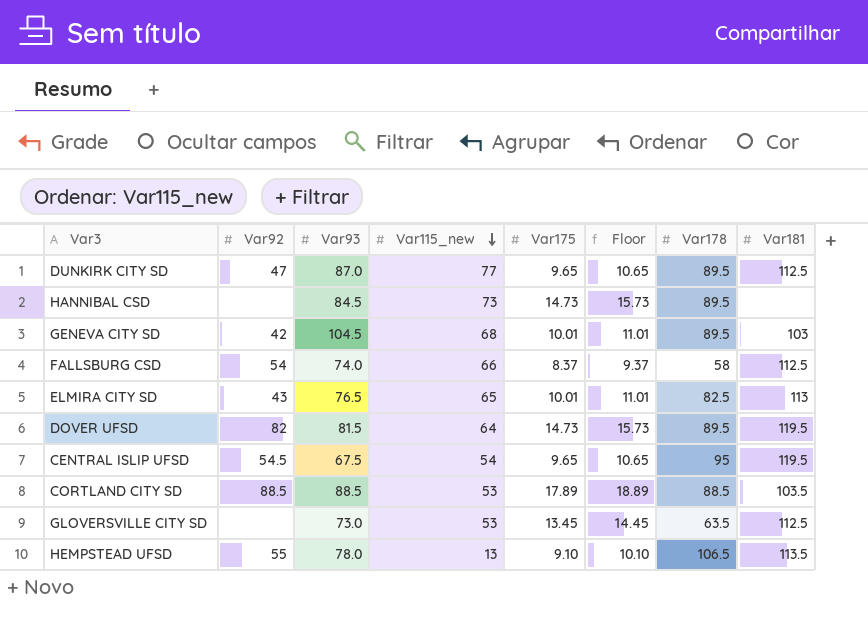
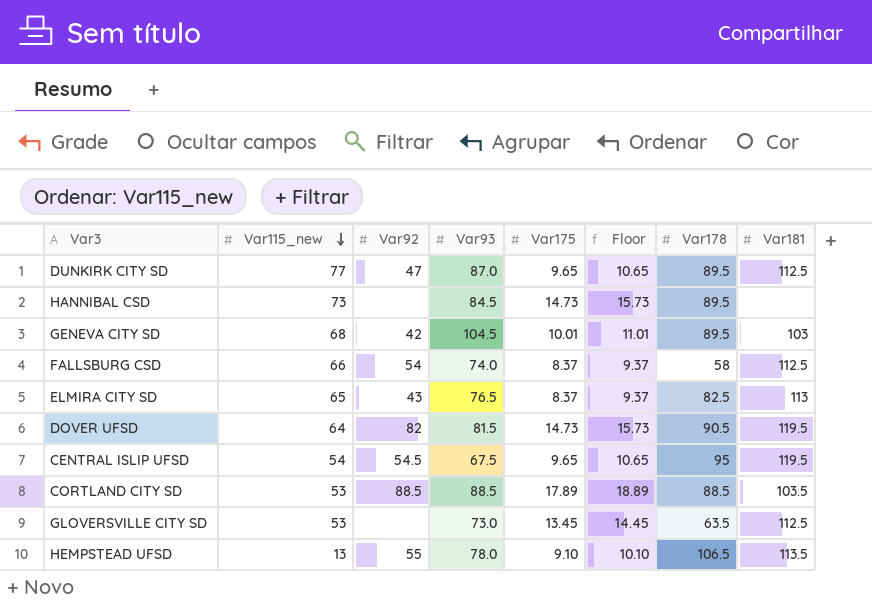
column Var115_new | position: 4 -> 2
ELMIRA CITY SD | Var175: 10.01 -> 8.37
ELMIRA CITY SD | Floor: 11.01 -> 9.37
DOVER UFSD | Var178: 89.5 -> 90.5

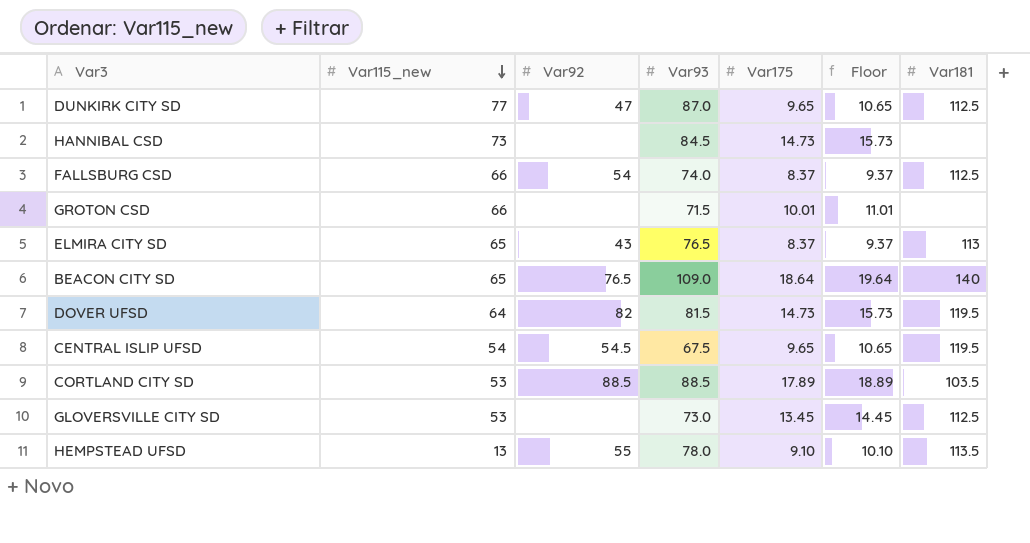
column Var178 | position: 7 -> none
row GENEVA CITY SD: 68 | 42 | 104.5 | 10.01 | 11.01 | 89.5 | 103 -> none
row GROTON CSD: none -> 66 | none | 71.5 | 10.01 | 11.01 | none
row BEACON CITY SD: none -> 65 | 76.5 | 109.0 | 18.64 | 19.64 | 140

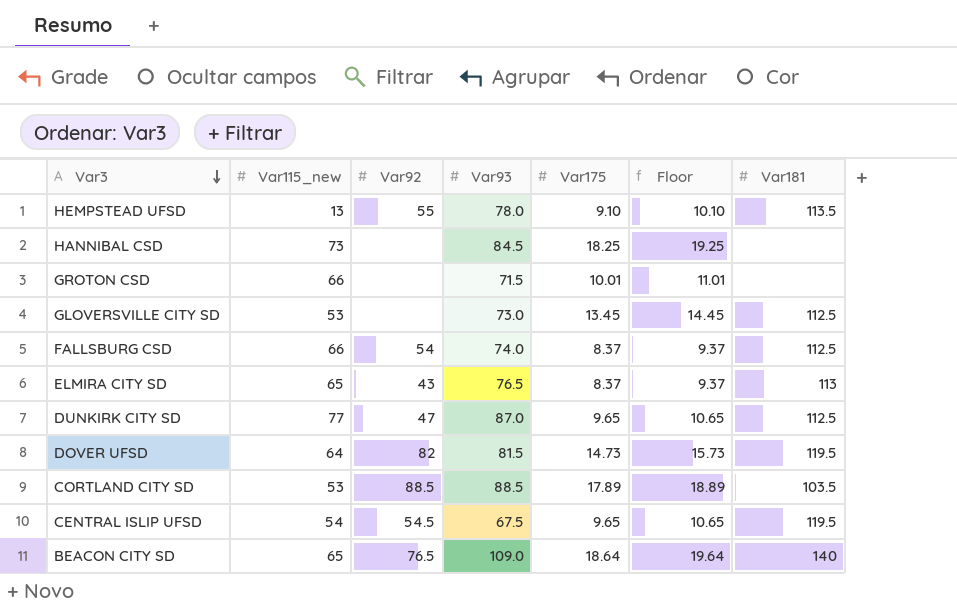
row order: Var115_new descending -> Var3 descending
HANNIBAL CSD | Var175: 14.73 -> 18.25
HANNIBAL CSD | Floor: 15.73 -> 19.25

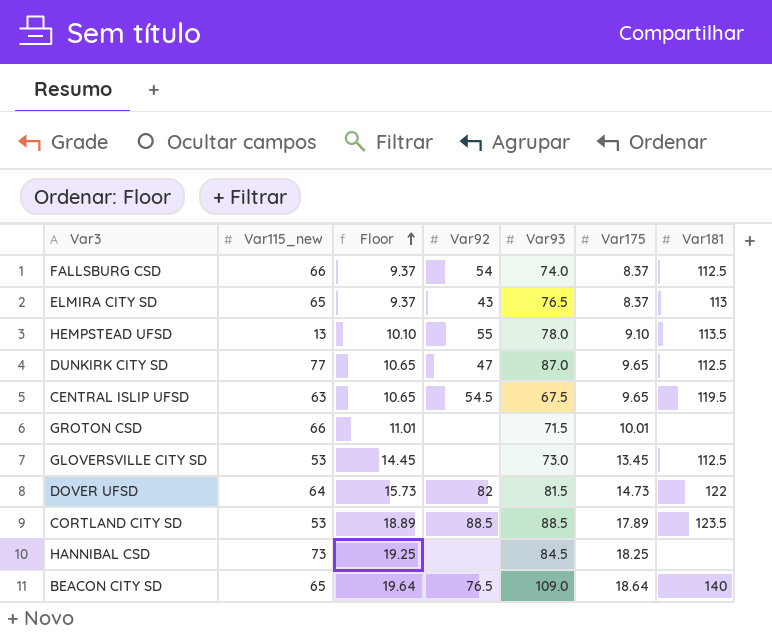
row order: Var3 descending -> Floor ascending
column Floor | position: 6 -> 3
CENTRAL ISLIP UFSD | Var115_new: 54 -> 63
DOVER UFSD | Var181: 119.5 -> 122
CORTLAND CITY SD | Var181: 103.5 -> 123.5

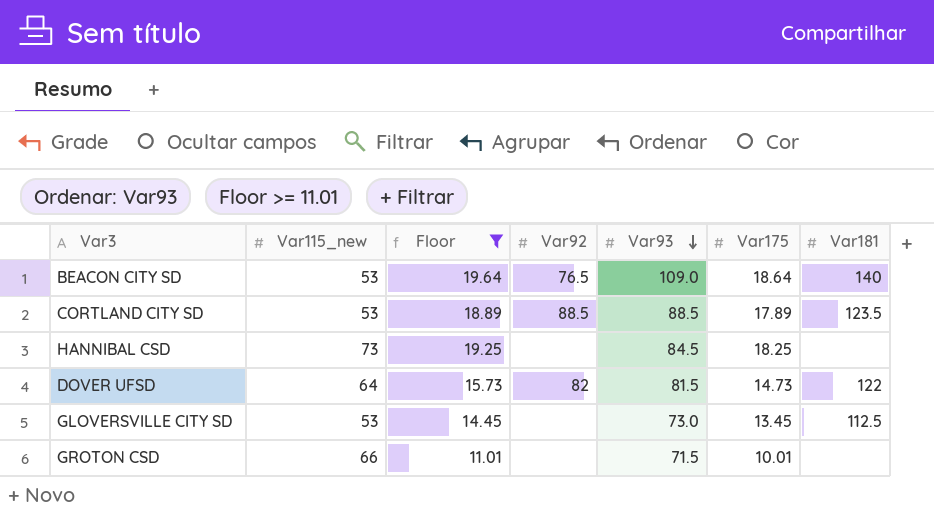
filter: none -> Floor >= 11.01
row order: Floor ascending -> Var93 descending
BEACON CITY SD | Var115_new: 65 -> 53

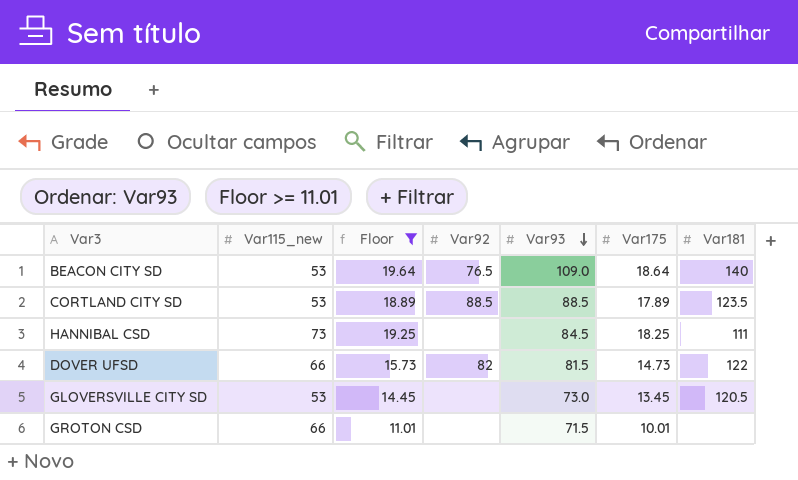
HANNIBAL CSD | Var181: none -> 111
DOVER UFSD | Var115_new: 64 -> 66
GLOVERSVILLE CITY SD | Var181: 112.5 -> 120.5

